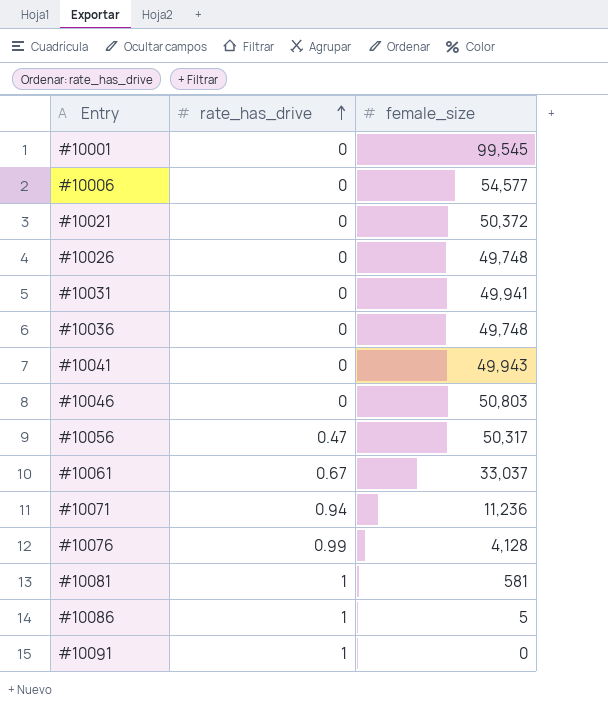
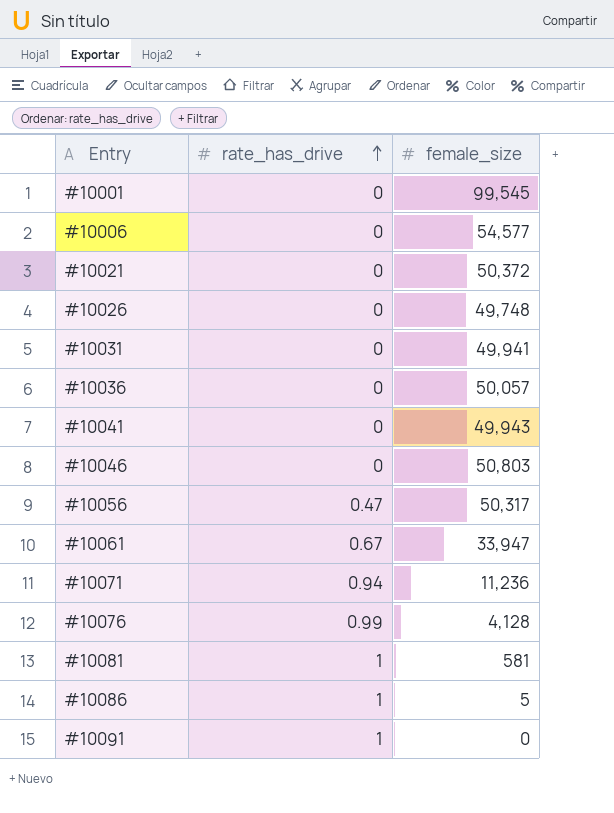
#10036 | female_size: 49,748 -> 50,057
#10061 | female_size: 33,037 -> 33,947

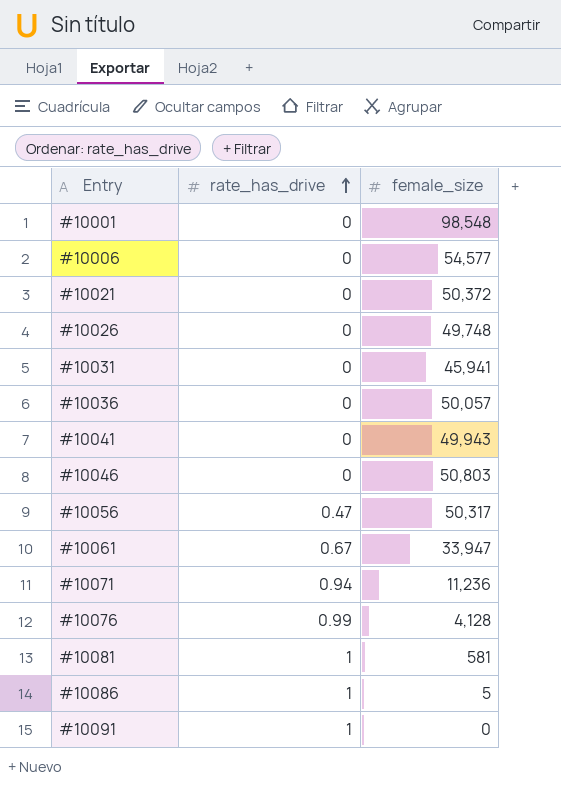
#10001 | female_size: 99,545 -> 98,548
#10031 | female_size: 49,941 -> 45,941

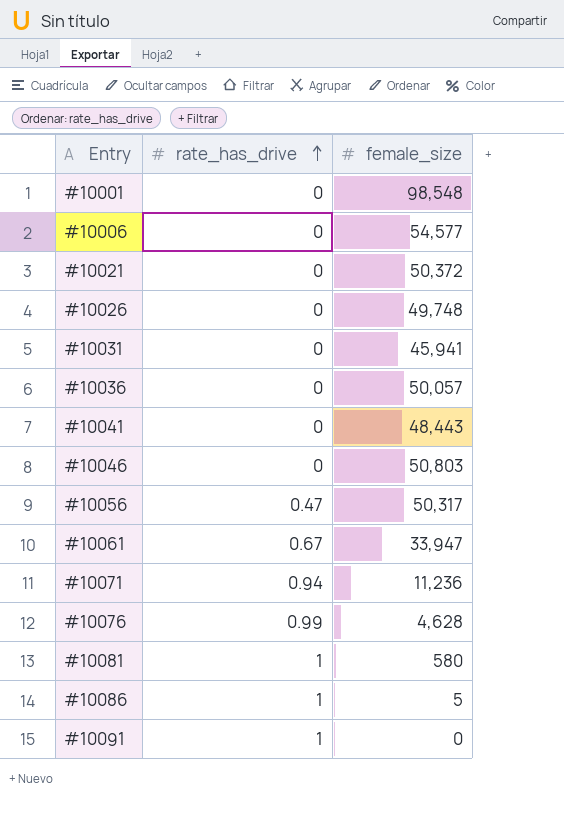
#10041 | female_size: 49,943 -> 48,443
#10076 | female_size: 4,128 -> 4,628
#10081 | female_size: 581 -> 580

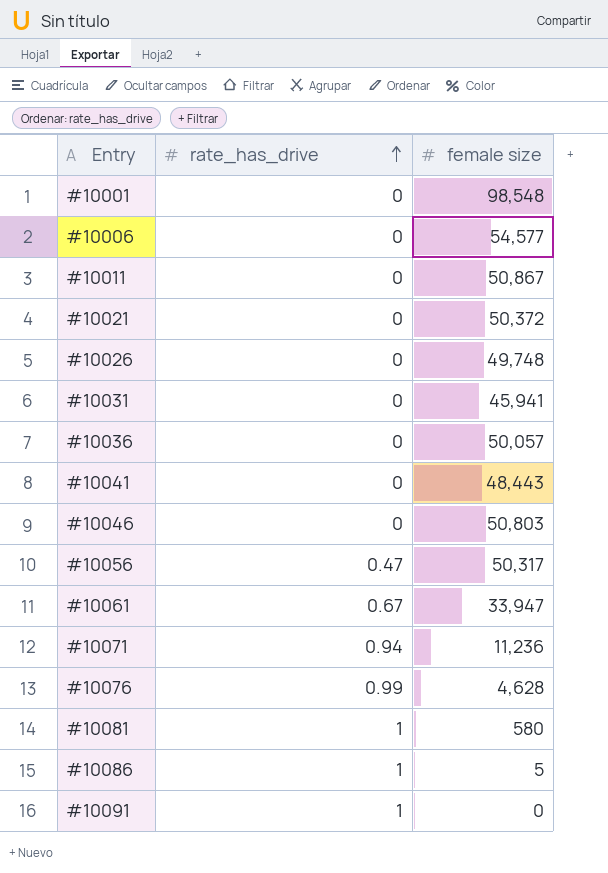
column name: female_size -> female size
row #10011: none -> 0 | 50,867

